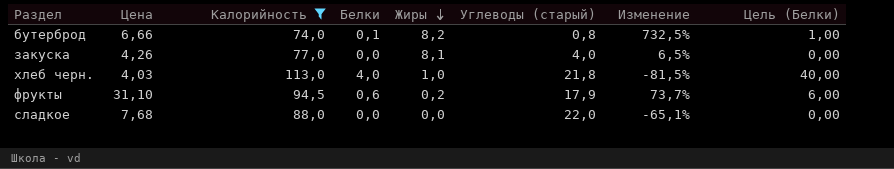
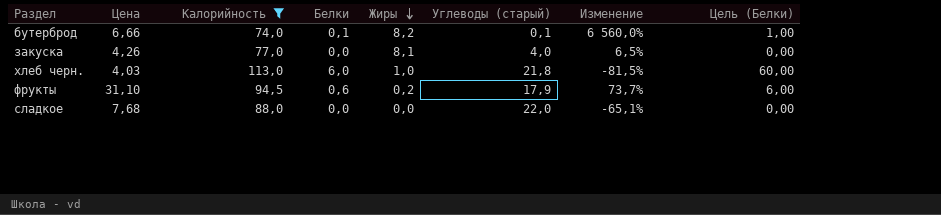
бутерброд | Углеводы (старый): 0,8 -> 0,1
бутерброд | Изменение: 732,5% -> 6 560,0%
хлеб черн. | Белки: 4,0 -> 6,0
хлеб черн. | Цель (Белки): 40,00 -> 60,00

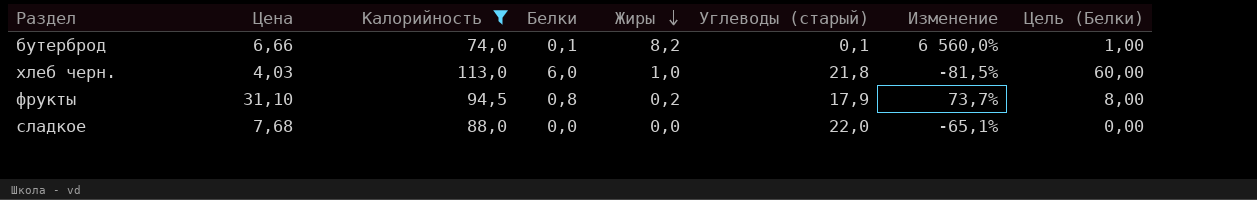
row закуска: 4,26 | 77,0 | 0,0 | 8,1 | 4,0 | 6,5% | 0,00 -> none
фрукты | Белки: 0,6 -> 0,8
фрукты | Цель (Белки): 6,00 -> 8,00

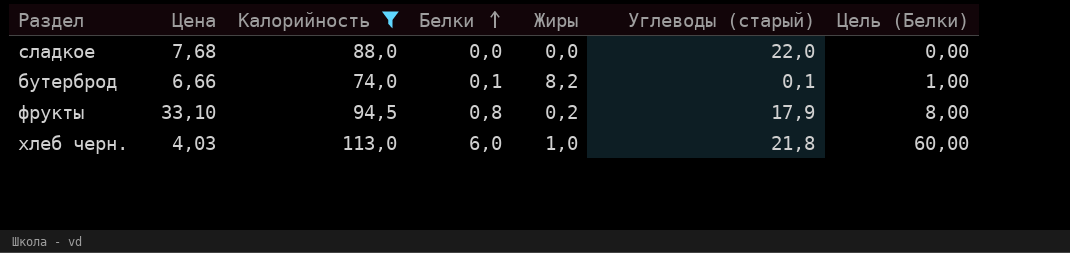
row order: Жиры descending -> Белки ascending
column Изменение | formula: ([Цена] - [Углеводы (старый)]) / [Углеводы (старый)] -> none
фрукты | Цена: 31,10 -> 33,10

